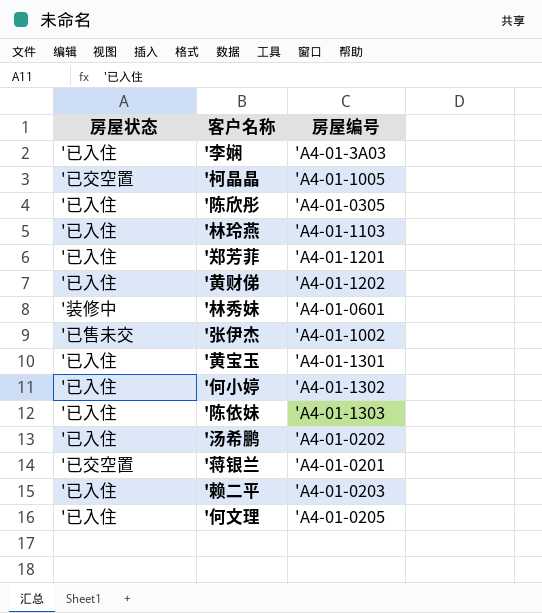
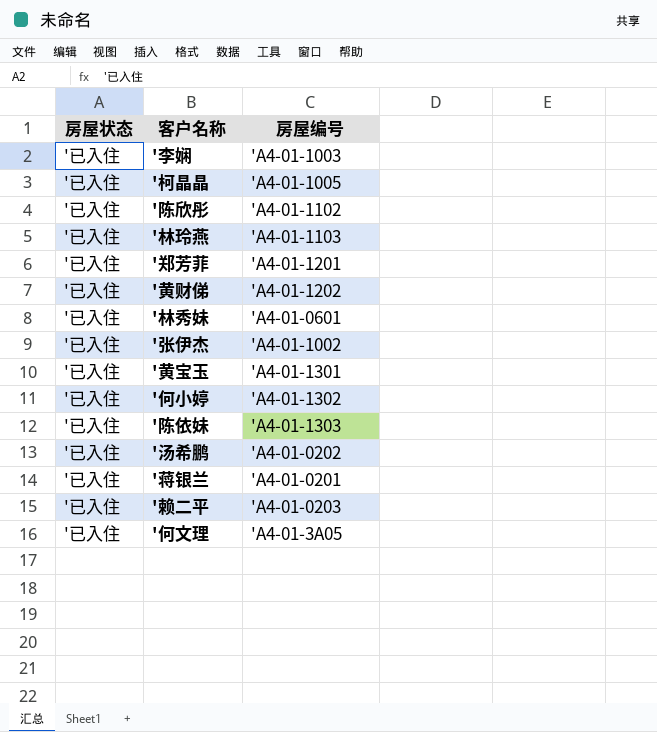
'李娴 | 房屋编号: 'A4-01-3A03 -> 'A4-01-1003
'柯晶晶 | 房屋状态: '已交空置 -> '已入住
'陈欣彤 | 房屋编号: 'A4-01-0305 -> 'A4-01-1102
'林秀妹 | 房屋状态: '装修中 -> '已入住
'张伊杰 | 房屋状态: '已售未交 -> '已入住
'蒋银兰 | 房屋状态: '已交空置 -> '已入住
'何文理 | 房屋编号: 'A4-01-0205 -> 'A4-01-3A05

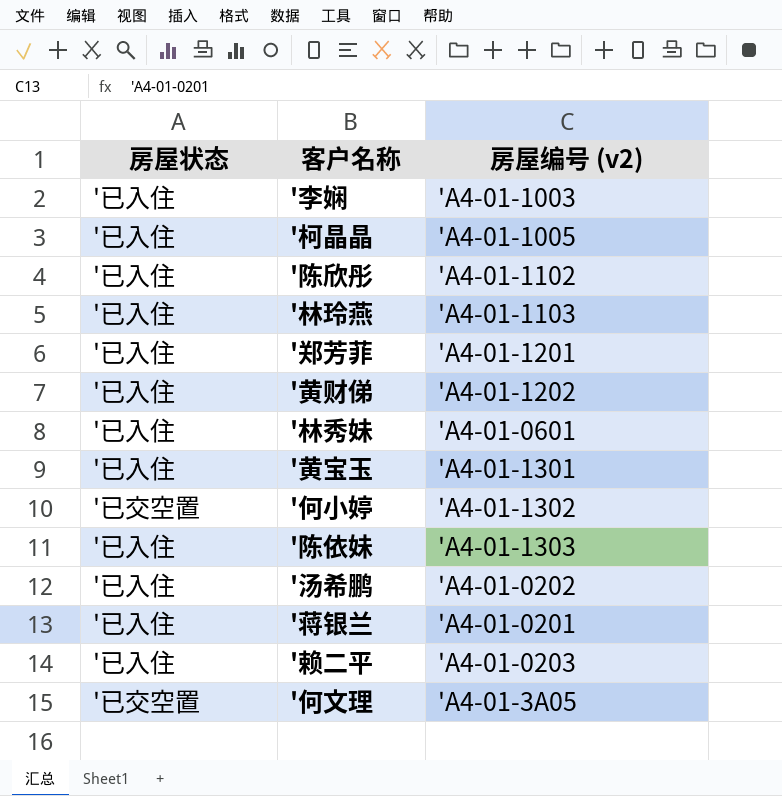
column name: 房屋编号 -> 房屋编号 (v2)
row '张伊杰: '已入住 | 'A4-01-1002 -> none
'何小婷 | 房屋状态: '已入住 -> '已交空置
'何文理 | 房屋状态: '已入住 -> '已交空置

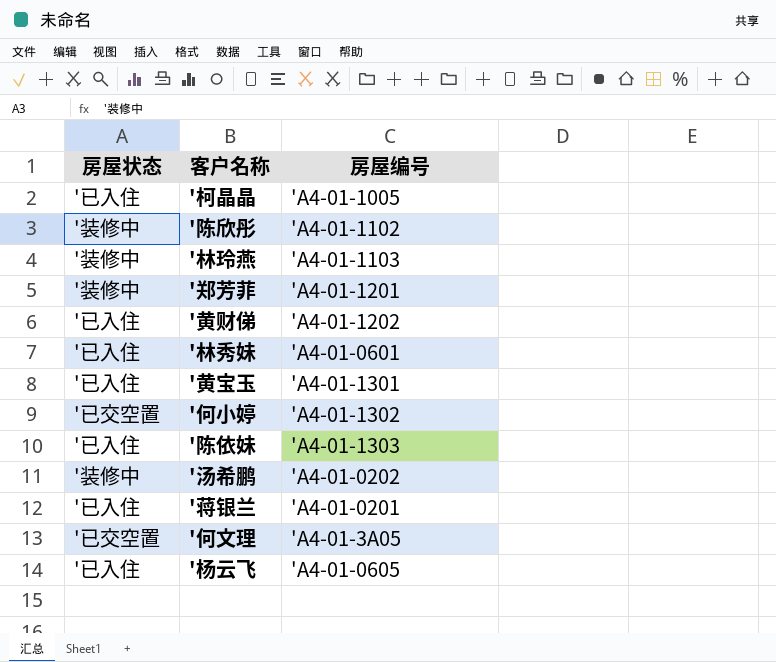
column name: 房屋编号 (v2) -> 房屋编号
row '李娴: '已入住 | 'A4-01-1003 -> none
row '赖二平: '已入住 | 'A4-01-0203 -> none
'陈欣彤 | 房屋状态: '已入住 -> '装修中
'林玲燕 | 房屋状态: '已入住 -> '装修中
'郑芳菲 | 房屋状态: '已入住 -> '装修中
'汤希鹏 | 房屋状态: '已入住 -> '装修中
row '杨云飞: none -> '已入住 | 'A4-01-0605

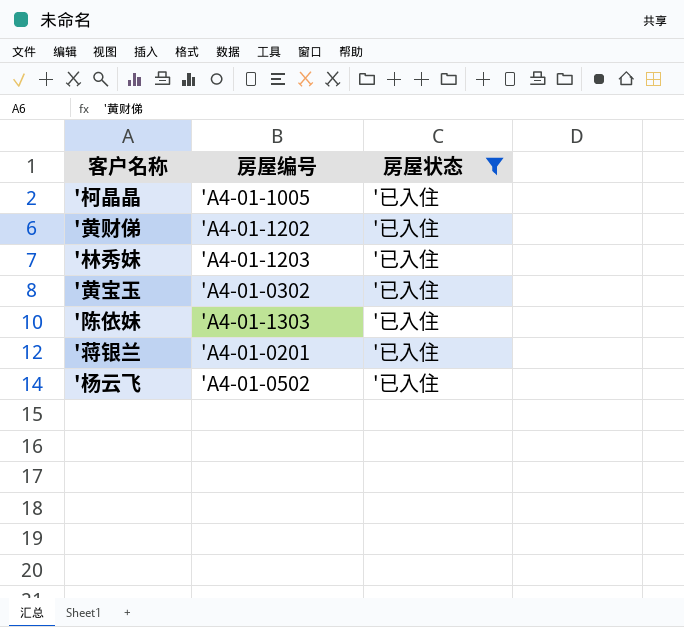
filter: none -> 房屋状态 = '已入住
column 房屋状态 | position: 1 -> 3
'林秀妹 | 房屋编号: 'A4-01-0601 -> 'A4-01-1203
'黄宝玉 | 房屋编号: 'A4-01-1301 -> 'A4-01-0302
'杨云飞 | 房屋编号: 'A4-01-0605 -> 'A4-01-0502

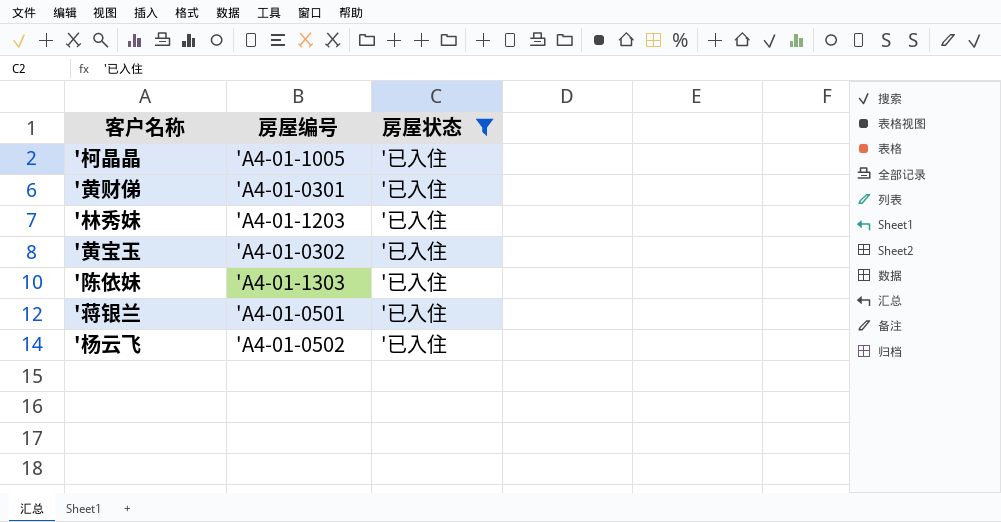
'黄财俤 | 房屋编号: 'A4-01-1202 -> 'A4-01-0301
'蒋银兰 | 房屋编号: 'A4-01-0201 -> 'A4-01-0501

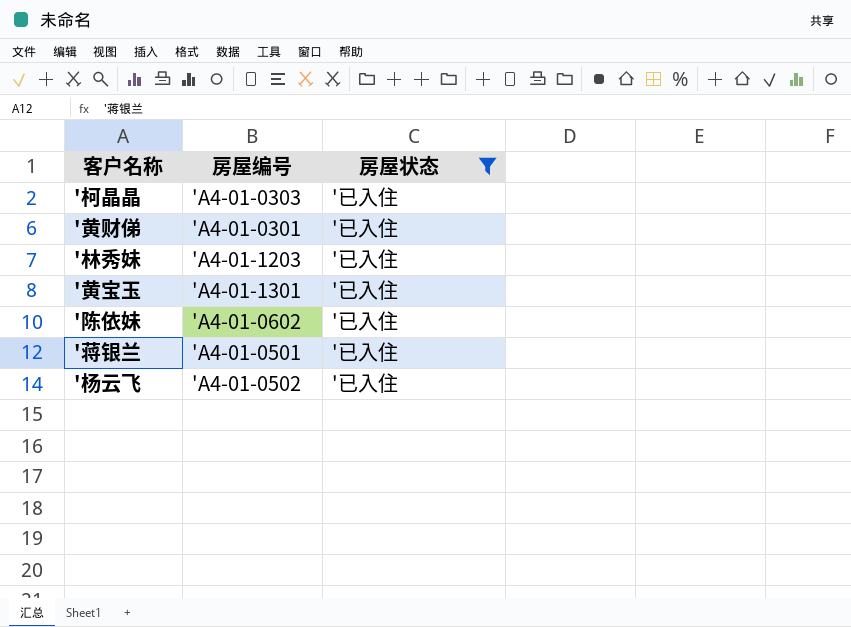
'柯晶晶 | 房屋编号: 'A4-01-1005 -> 'A4-01-0303
'黄宝玉 | 房屋编号: 'A4-01-0302 -> 'A4-01-1301
'陈依妹 | 房屋编号: 'A4-01-1303 -> 'A4-01-0602

